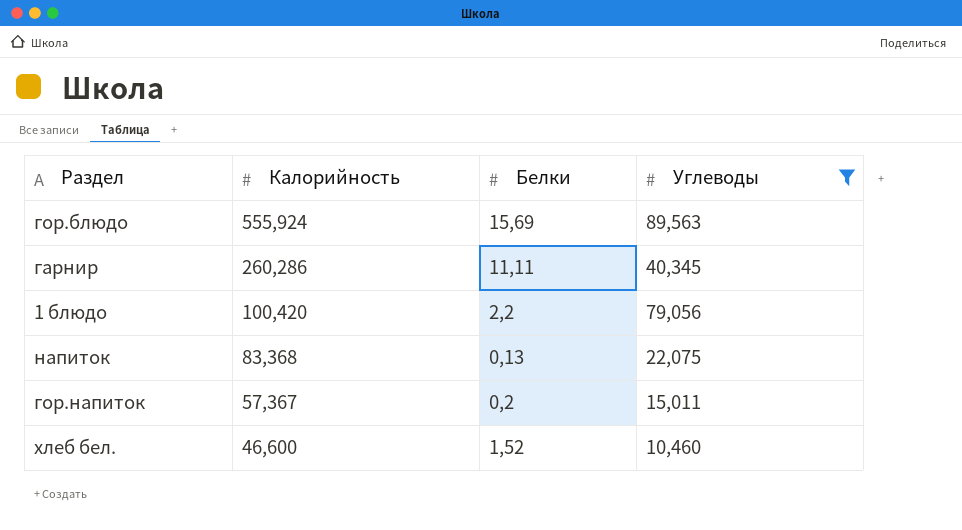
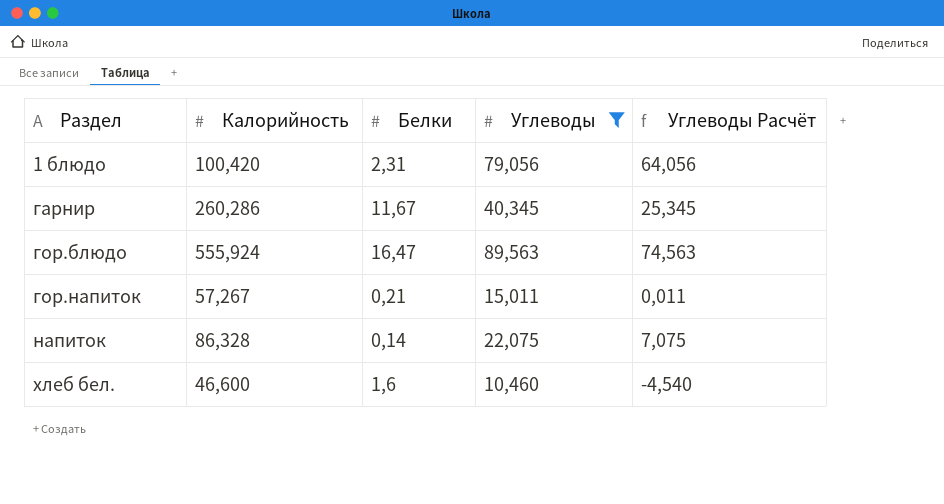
row order: Калорийность descending -> Раздел ascending
column Углеводы Расчёт | formula: none -> [Углеводы] - 15
1 блюдо | Белки: 2,2 -> 2,31
гарнир | Белки: 11,11 -> 11,67
гор.блюдо | Белки: 15,69 -> 16,47
гор.напиток | Калорийность: 57,367 -> 57,267
гор.напиток | Белки: 0,2 -> 0,21
напиток | Калорийность: 83,368 -> 86,328
напиток | Белки: 0,13 -> 0,14
хлеб бел. | Белки: 1,52 -> 1,6

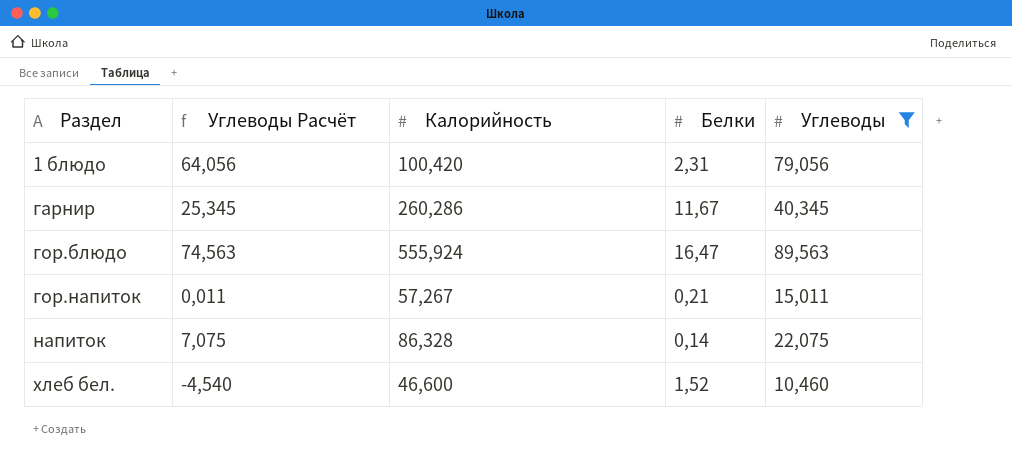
column Углеводы Расчёт | position: 5 -> 2
хлеб бел. | Белки: 1,6 -> 1,52

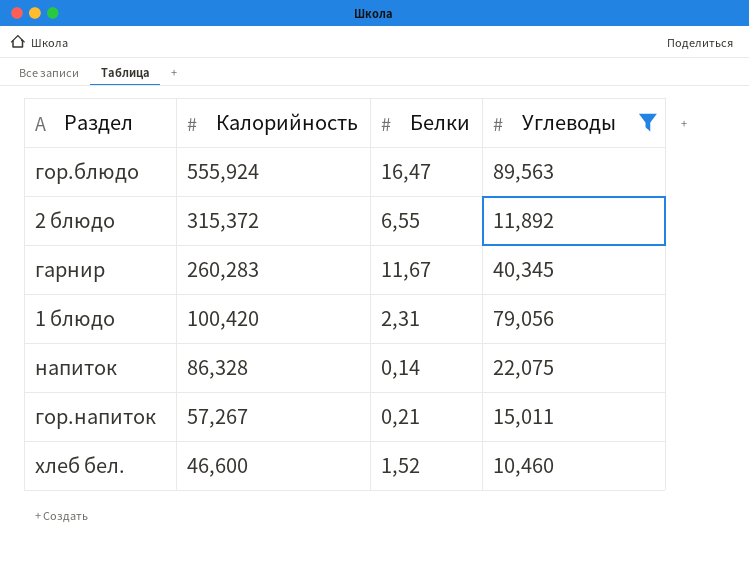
row order: Раздел ascending -> Калорийность descending
column Углеводы Расчёт | formula: [Углеводы] - 15 -> none
row 2 блюдо: none -> 315,372 | 6,55 | 11,892
гарнир | Калорийность: 260,286 -> 260,283

